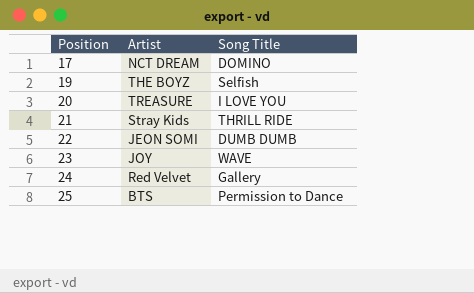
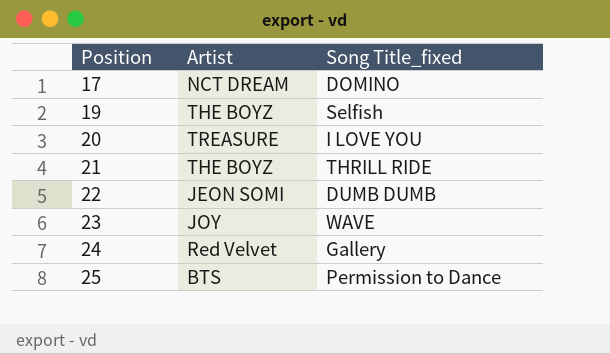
column name: Song Title -> Song Title_fixed
21 | Artist: Stray Kids -> THE BOYZ

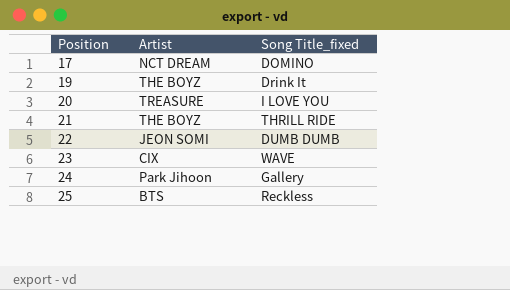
19 | Song Title_fixed: Selfish -> Drink It
23 | Artist: JOY -> CIX
24 | Artist: Red Velvet -> Park Jihoon
25 | Song Title_fixed: Permission to Dance -> Reckless

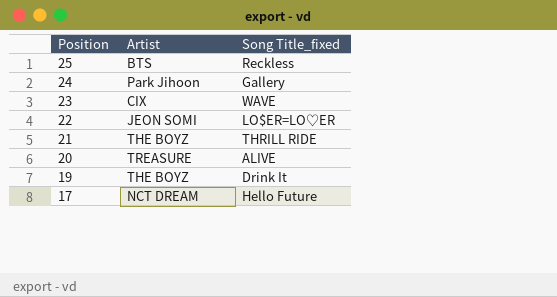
row order: Position ascending -> Position descending
22 | Song Title_fixed: DUMB DUMB -> LO$ER=LO♡ER
20 | Song Title_fixed: I LOVE YOU -> ALIVE
17 | Song Title_fixed: DOMINO -> Hello Future

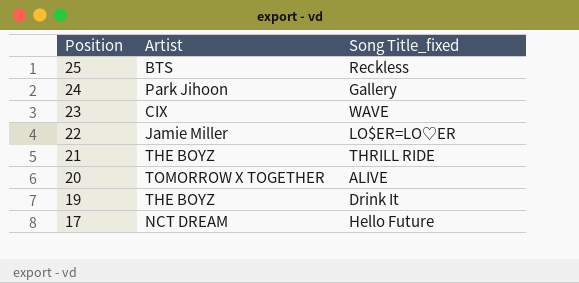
22 | Artist: JEON SOMI -> Jamie Miller
20 | Artist: TREASURE -> TOMORROW X TOGETHER

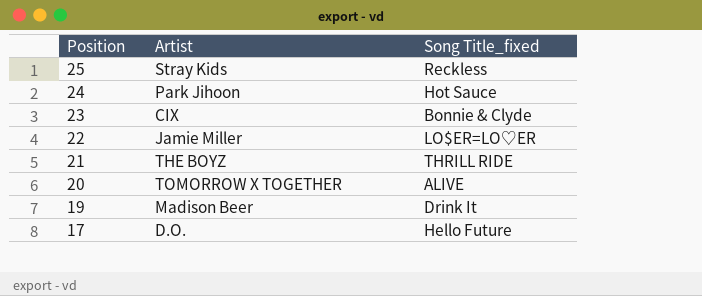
25 | Artist: BTS -> Stray Kids
24 | Song Title_fixed: Gallery -> Hot Sauce
23 | Song Title_fixed: WAVE -> Bonnie & Clyde
19 | Artist: THE BOYZ -> Madison Beer
17 | Artist: NCT DREAM -> D.O.

